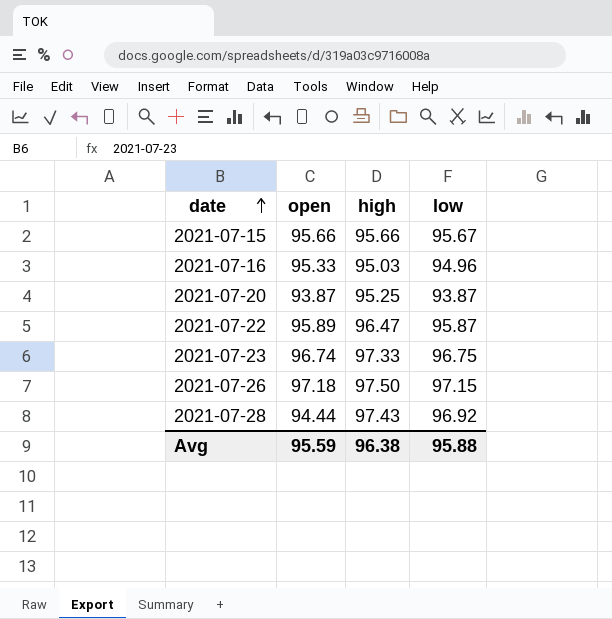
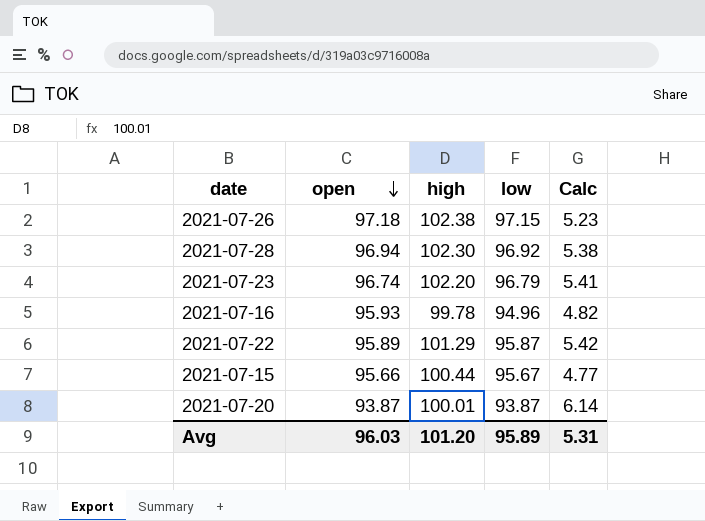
row order: date ascending -> open descending
column Calc | formula: none -> [high] - [low]
2021-07-26 | high: 97.50 -> 102.38
2021-07-28 | open: 94.44 -> 96.94
2021-07-28 | high: 97.43 -> 102.30
2021-07-23 | high: 97.33 -> 102.20
2021-07-23 | low: 96.75 -> 96.79
2021-07-16 | open: 95.33 -> 95.93
2021-07-16 | high: 95.03 -> 99.78
2021-07-22 | high: 96.47 -> 101.29
2021-07-15 | high: 95.66 -> 100.44
2021-07-20 | high: 95.25 -> 100.01
Avg | open: 95.59 -> 96.03
Avg | high: 96.38 -> 101.20
Avg | low: 95.88 -> 95.89

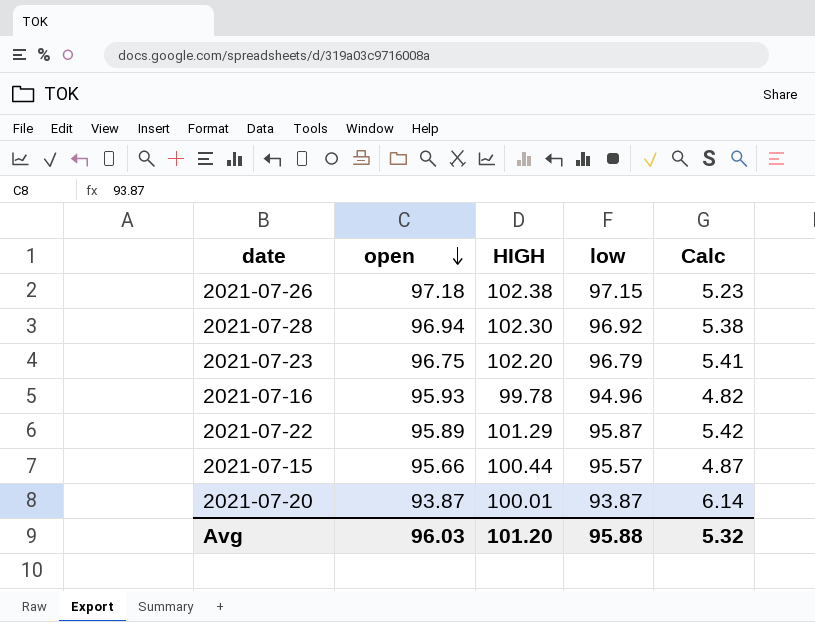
column name: high -> HIGH
2021-07-23 | open: 96.74 -> 96.75
2021-07-15 | low: 95.67 -> 95.57
2021-07-15 | Calc: 4.77 -> 4.87
Avg | low: 95.89 -> 95.88
Avg | Calc: 5.31 -> 5.32

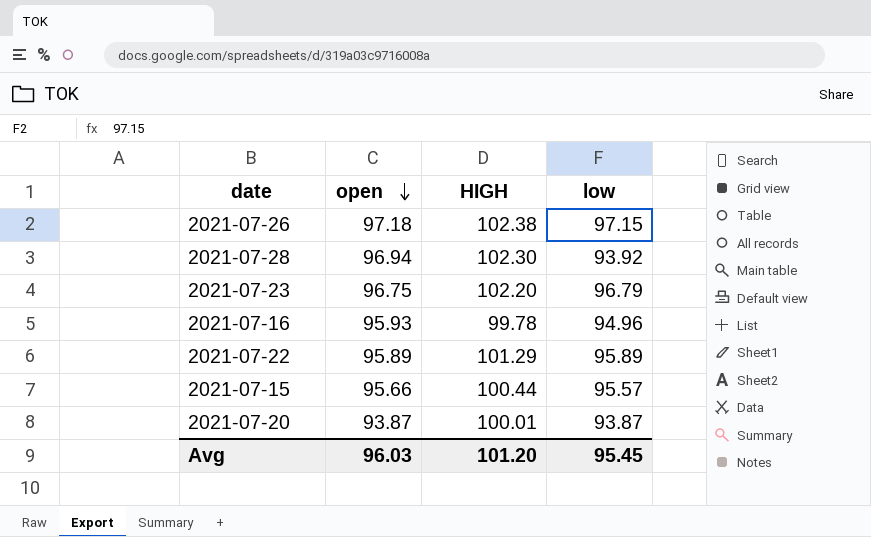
column Calc | formula: [HIGH] - [low] -> none
2021-07-28 | low: 96.92 -> 93.92
2021-07-22 | low: 95.87 -> 95.89
Avg | low: 95.88 -> 95.45

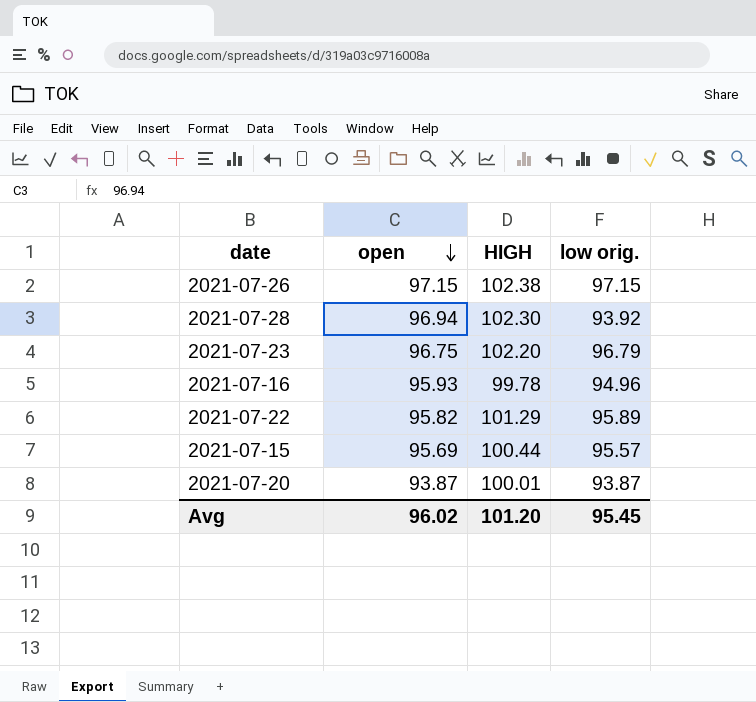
column name: low -> low orig.
2021-07-26 | open: 97.18 -> 97.15
2021-07-22 | open: 95.89 -> 95.82
2021-07-15 | open: 95.66 -> 95.69
Avg | open: 96.03 -> 96.02

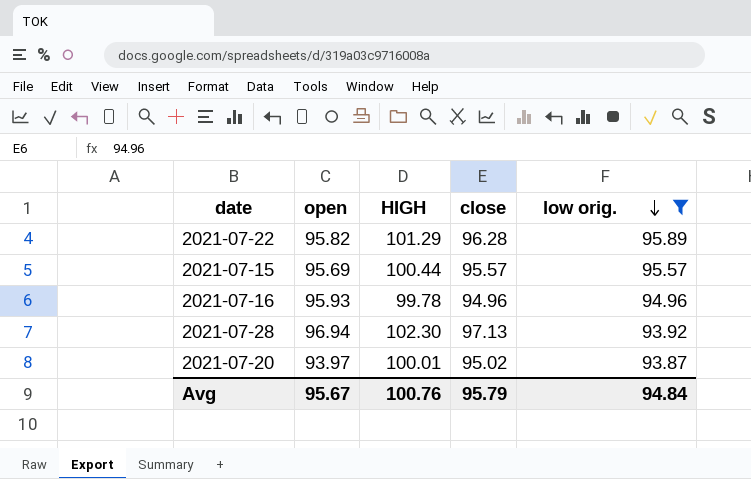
filter: none -> low orig. <= 95.89
row order: open descending -> low orig. descending
column close | position: none -> 4
2021-07-20 | open: 93.87 -> 93.97
Avg | open: 96.02 -> 95.67
Avg | HIGH: 101.20 -> 100.76
Avg | low orig.: 95.45 -> 94.84

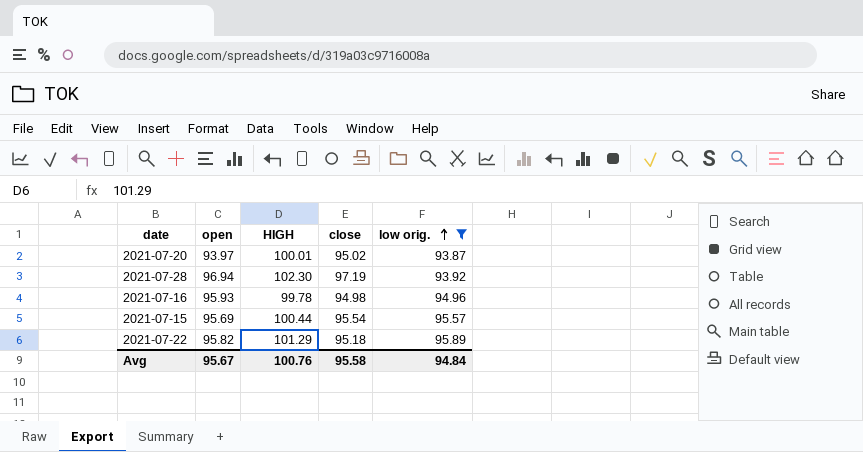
row order: low orig. descending -> low orig. ascending
2021-07-28 | close: 97.13 -> 97.19
2021-07-16 | close: 94.96 -> 94.98
2021-07-15 | close: 95.57 -> 95.54
2021-07-22 | close: 96.28 -> 95.18
Avg | close: 95.79 -> 95.58

